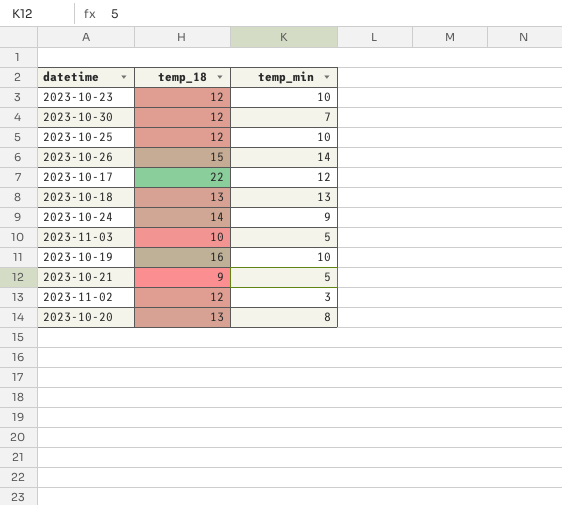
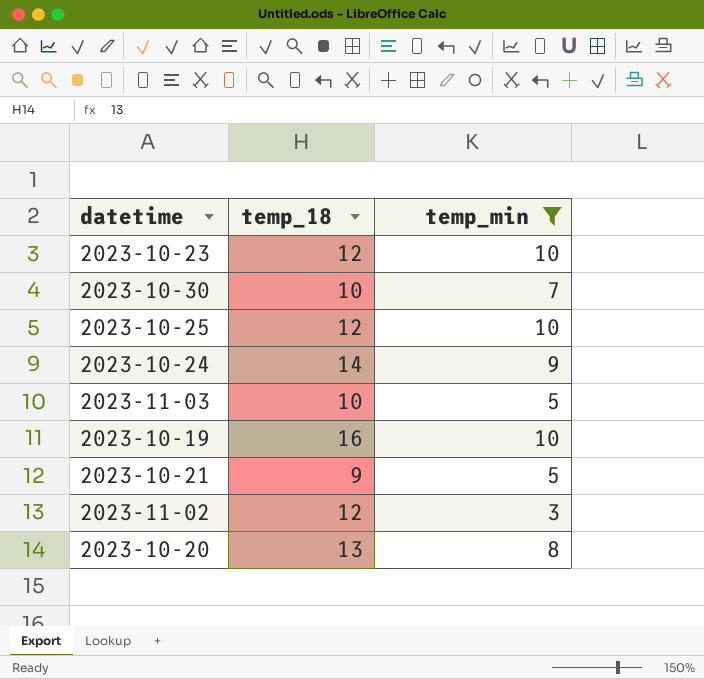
filter: none -> temp_min <= 10
2023-10-30 | temp_18: 12 -> 10

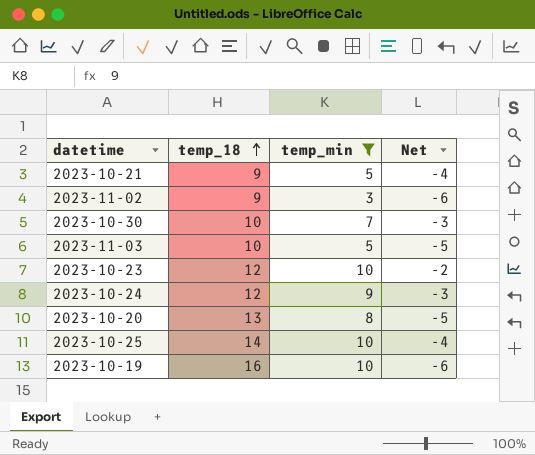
row order: none -> temp_18 ascending
column Net | formula: none -> [temp_min] - [temp_18]
2023-11-02 | temp_18: 12 -> 9
2023-10-24 | temp_18: 14 -> 12
2023-10-25 | temp_18: 12 -> 14

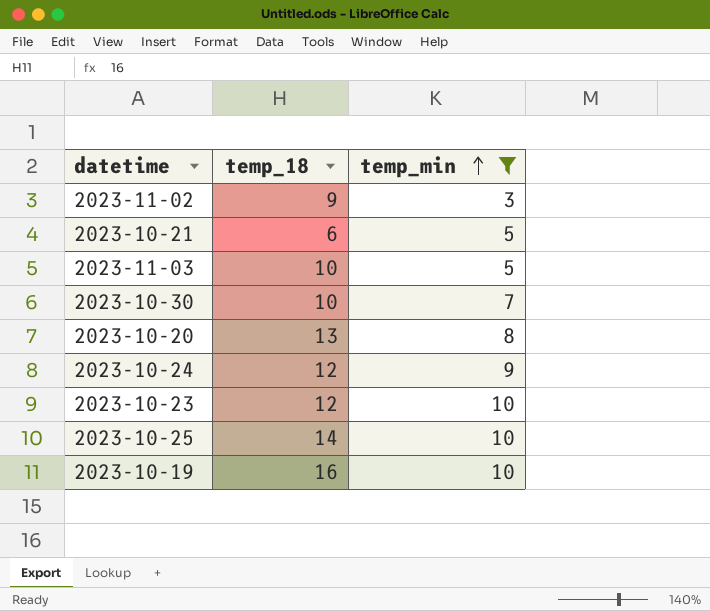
row order: temp_18 ascending -> temp_min ascending
column Net | formula: [temp_min] - [temp_18] -> none
2023-10-21 | temp_18: 9 -> 6

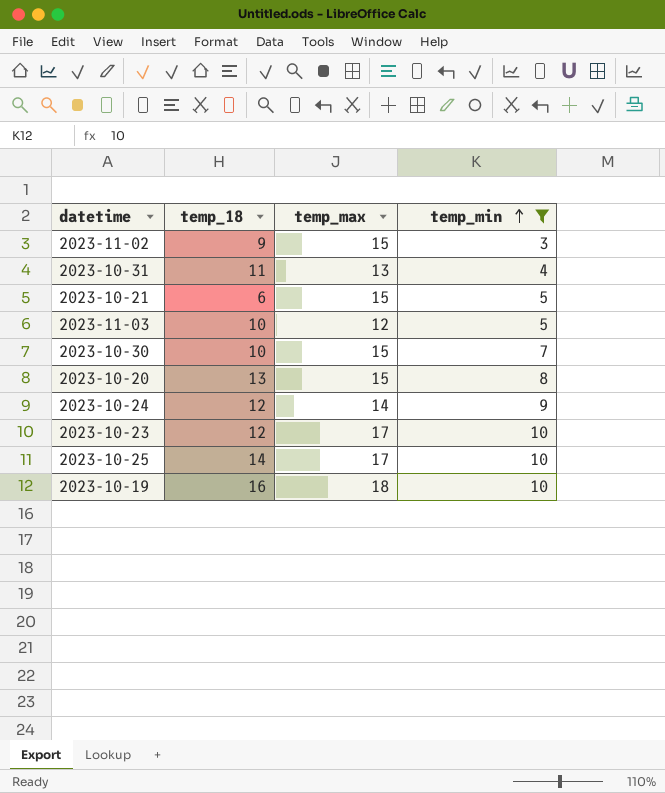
column temp_max | position: none -> 3
row 2023-10-31: none -> 11 | 13 | 4

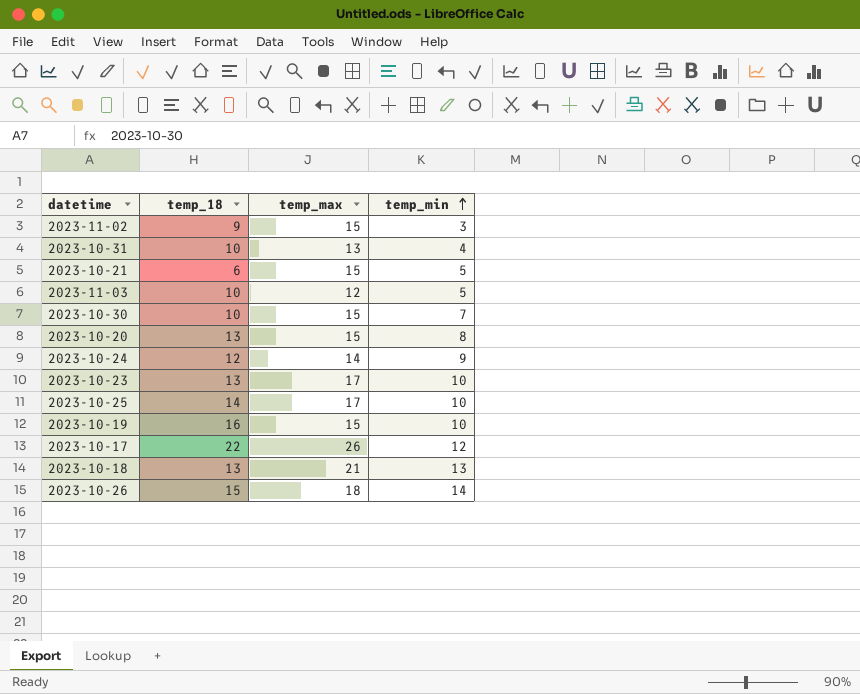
filter: temp_min <= 10 -> none
2023-10-31 | temp_18: 11 -> 10
2023-10-23 | temp_18: 12 -> 13
2023-10-19 | temp_max: 18 -> 15

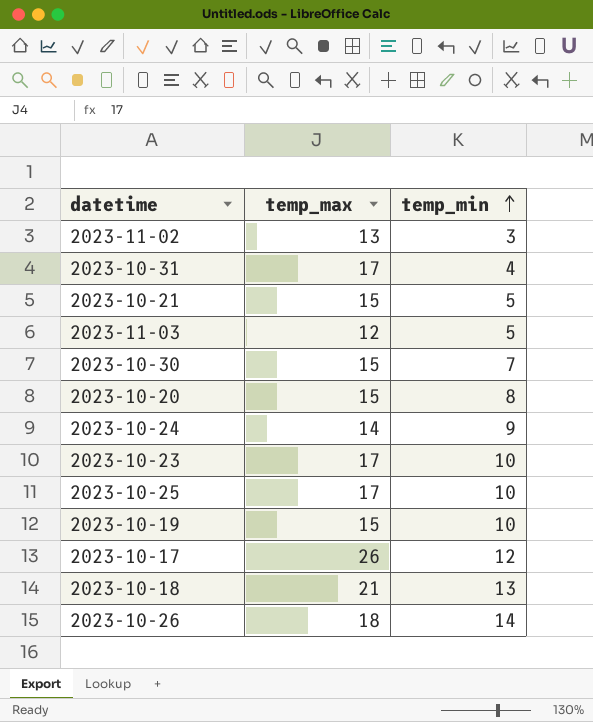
column temp_18 | position: 2 -> none
2023-11-02 | temp_max: 15 -> 13
2023-10-31 | temp_max: 13 -> 17

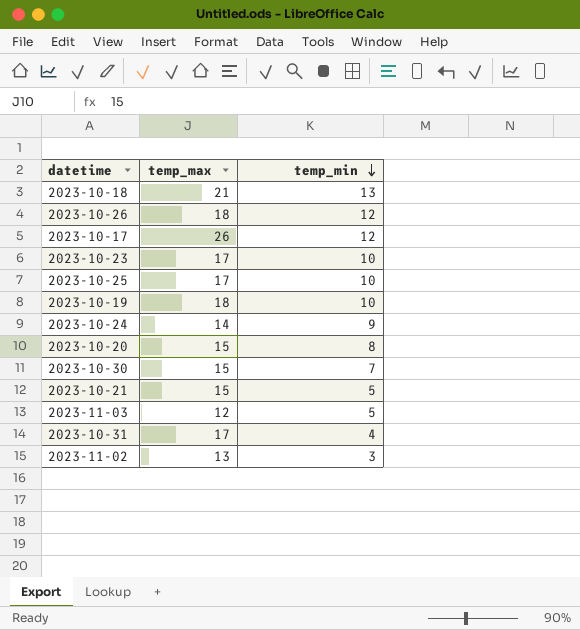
row order: temp_min ascending -> temp_min descending
2023-10-26 | temp_min: 14 -> 12
2023-10-19 | temp_max: 15 -> 18

